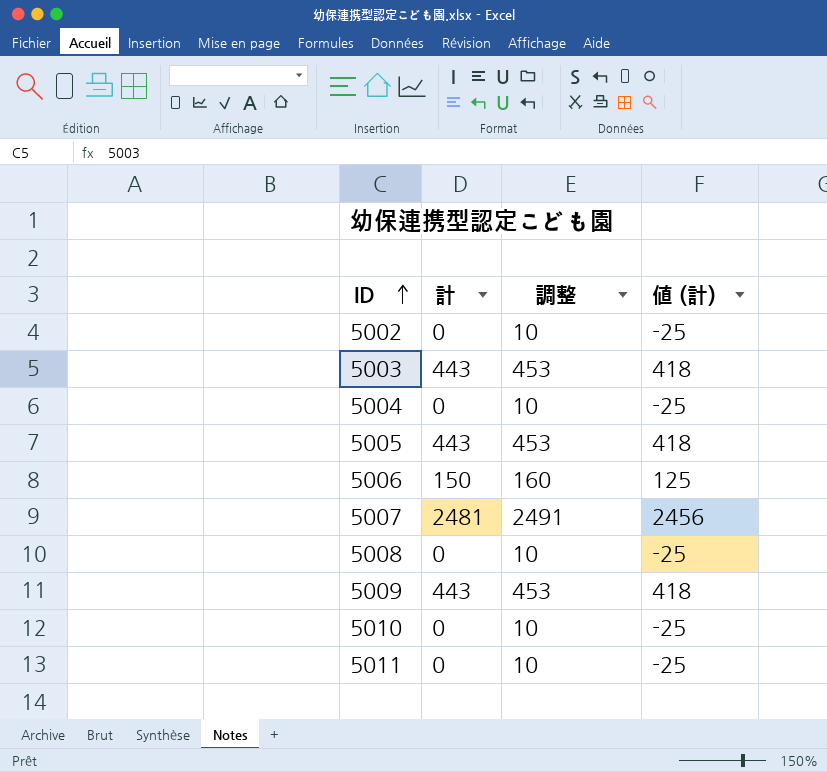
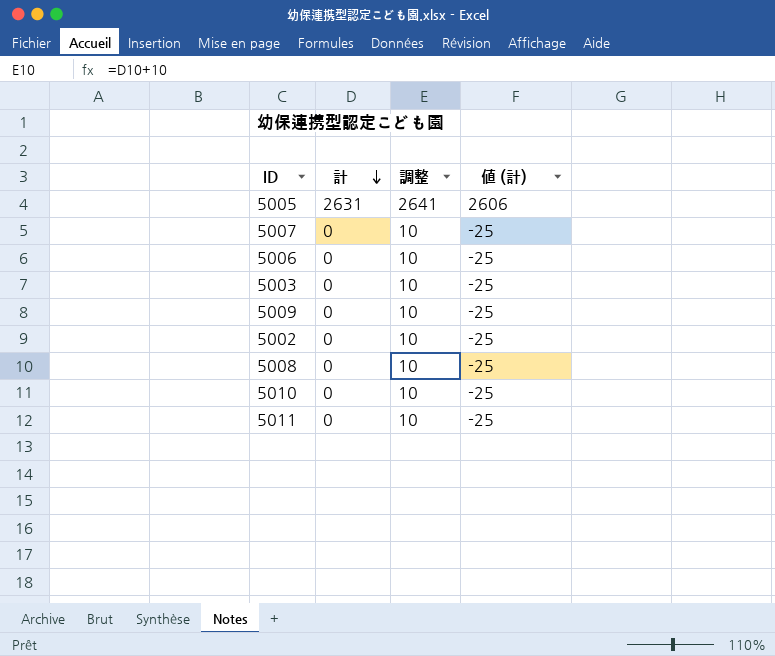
row order: ID ascending -> 計 descending
row 5004: 0 | 10 | -25 -> none
5005 | 計: 443 -> 2631
5005 | 調整: 453 -> 2641
5005 | 値 (計): 418 -> 2606
5007 | 計: 2481 -> 0
5007 | 調整: 2491 -> 10
5007 | 値 (計): 2456 -> -25
5006 | 計: 150 -> 0
5006 | 調整: 160 -> 10
5006 | 値 (計): 125 -> -25
5003 | 計: 443 -> 0
5003 | 調整: 453 -> 10
5003 | 値 (計): 418 -> -25
5009 | 計: 443 -> 0
5009 | 調整: 453 -> 10
5009 | 値 (計): 418 -> -25

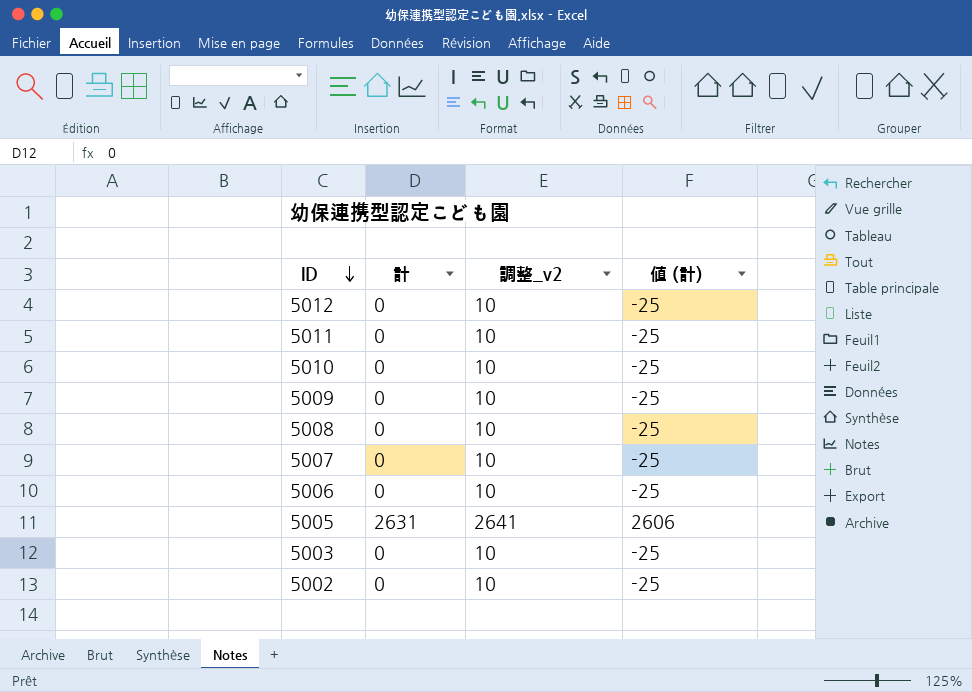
row order: 計 descending -> ID descending
column name: 調整 -> 調整_v2
row 5012: none -> 0 | 10 | -25

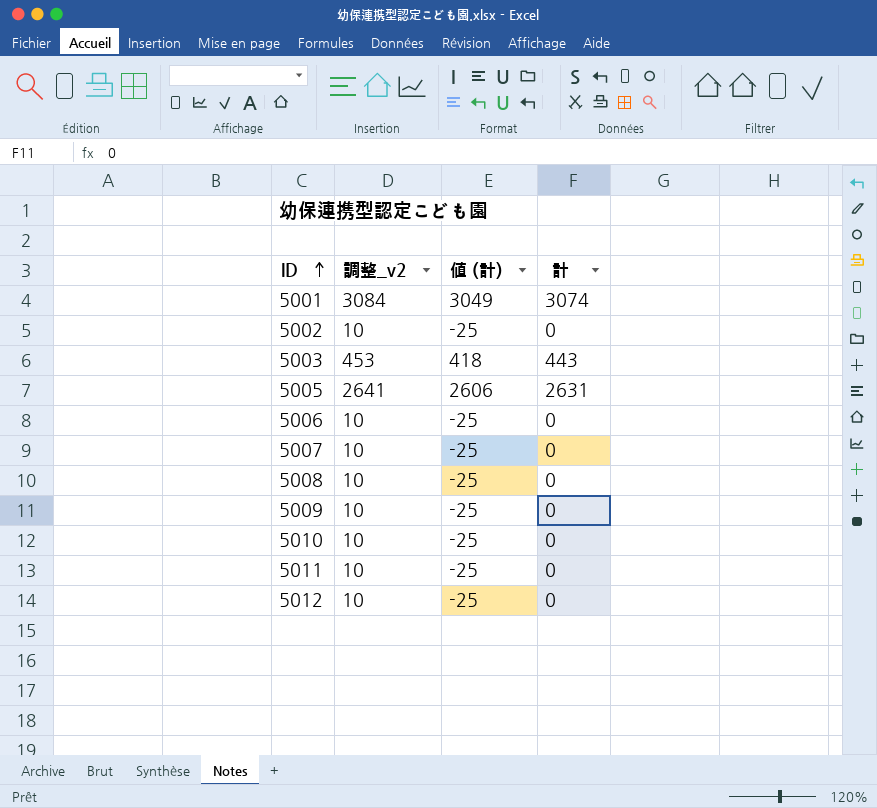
row order: ID descending -> ID ascending
column 計 | position: 2 -> 4
row 5001: none -> 3084 | 3049 | 3074
5003 | 調整_v2: 10 -> 453
5003 | 値 (計): -25 -> 418
5003 | 計: 0 -> 443

